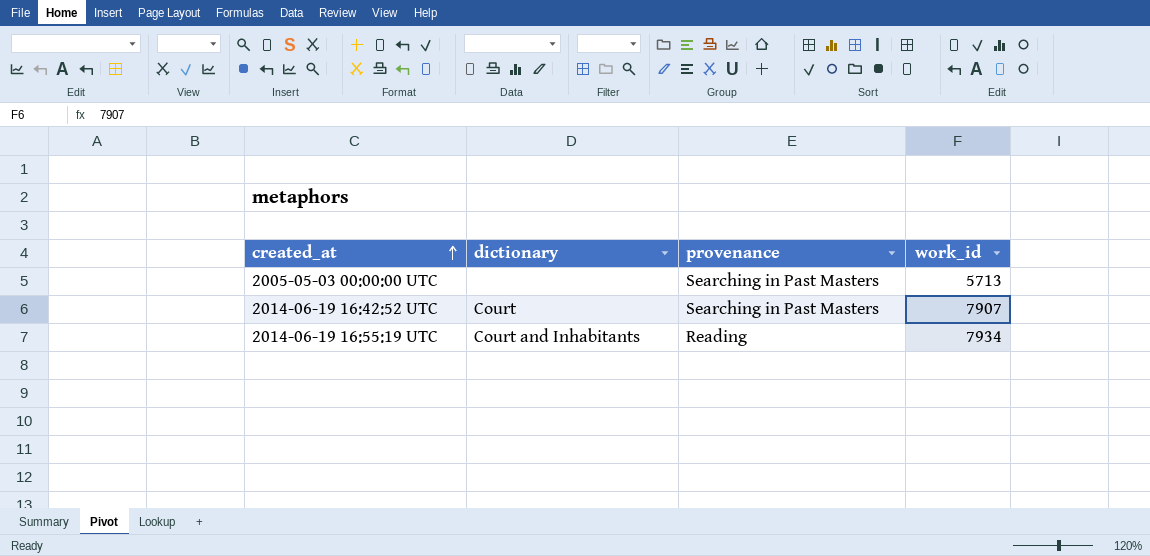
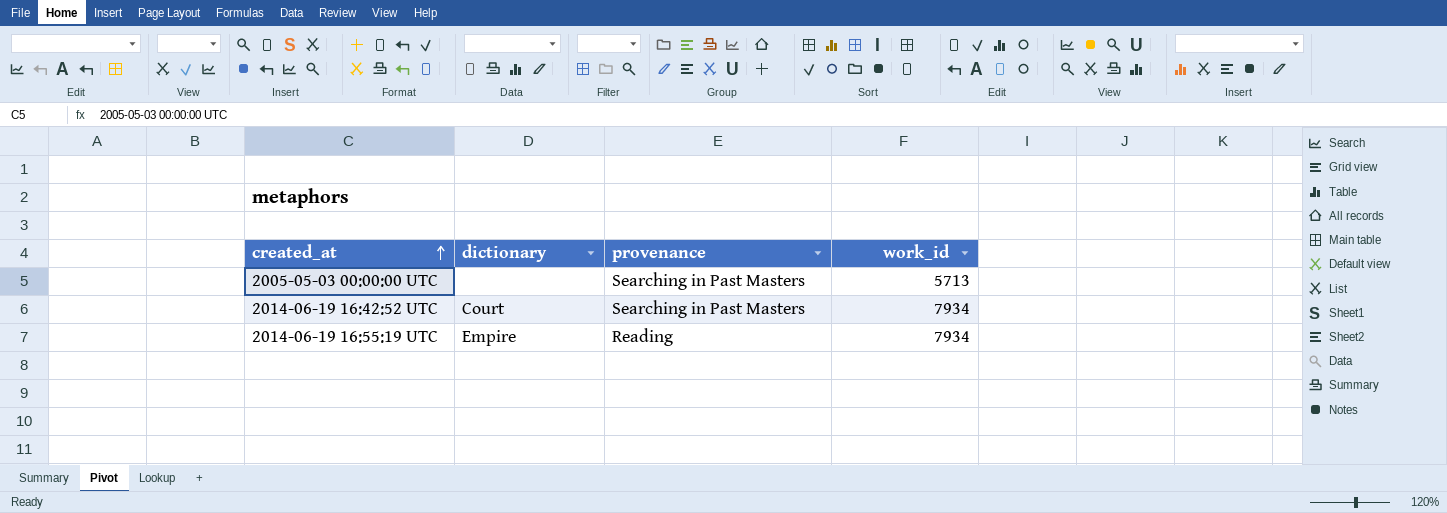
2014-06-19 16:42:52 UTC | work_id: 7907 -> 7934
2014-06-19 16:55:19 UTC | dictionary: Court and Inhabitants -> Empire

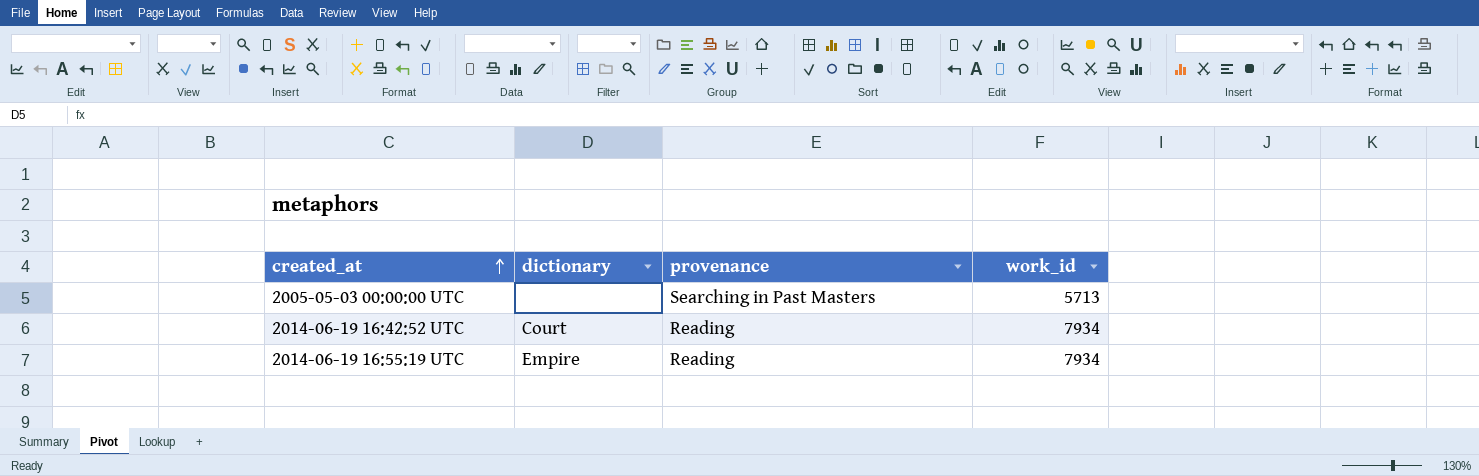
2014-06-19 16:42:52 UTC | provenance: Searching in Past Masters -> Reading

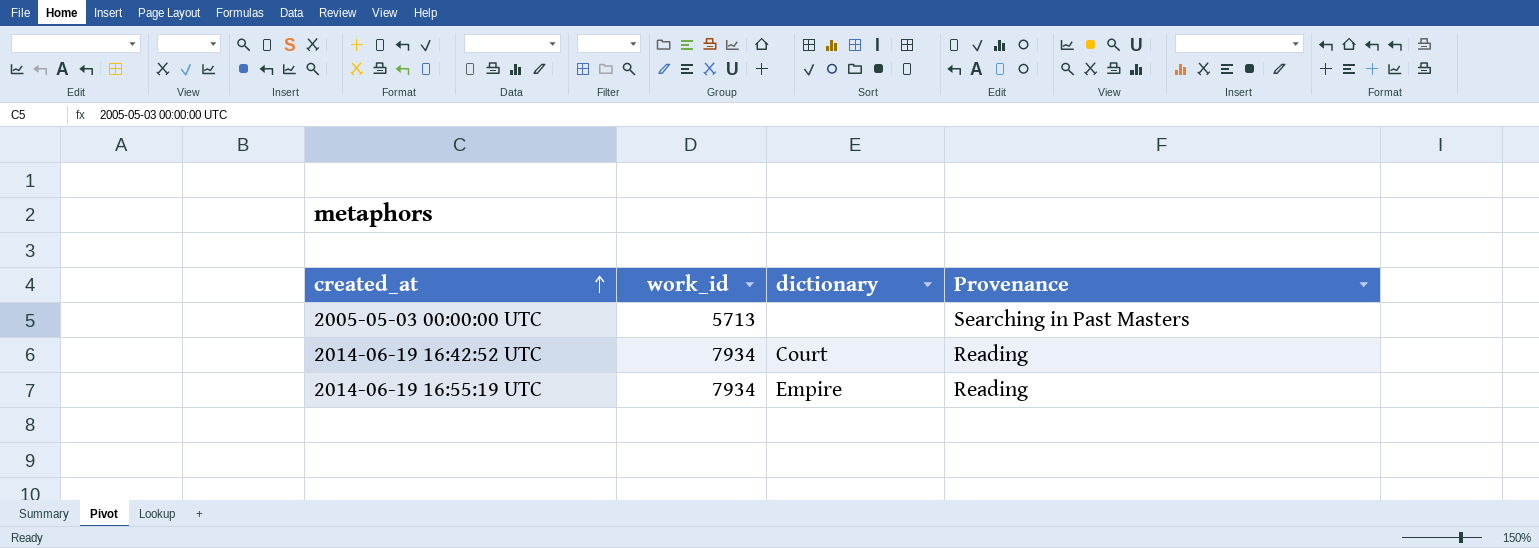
column work_id | position: 4 -> 2
column name: provenance -> Provenance

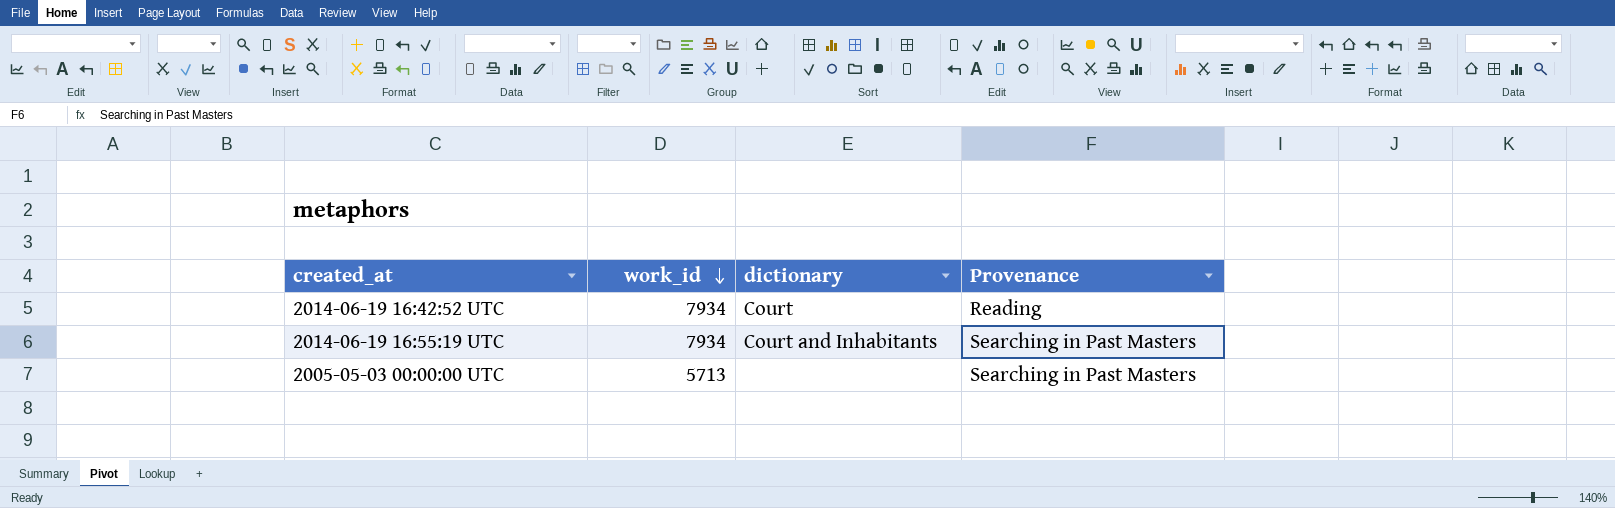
row order: created_at ascending -> work_id descending
2014-06-19 16:55:19 UTC | dictionary: Empire -> Court and Inhabitants
2014-06-19 16:55:19 UTC | Provenance: Reading -> Searching in Past Masters

